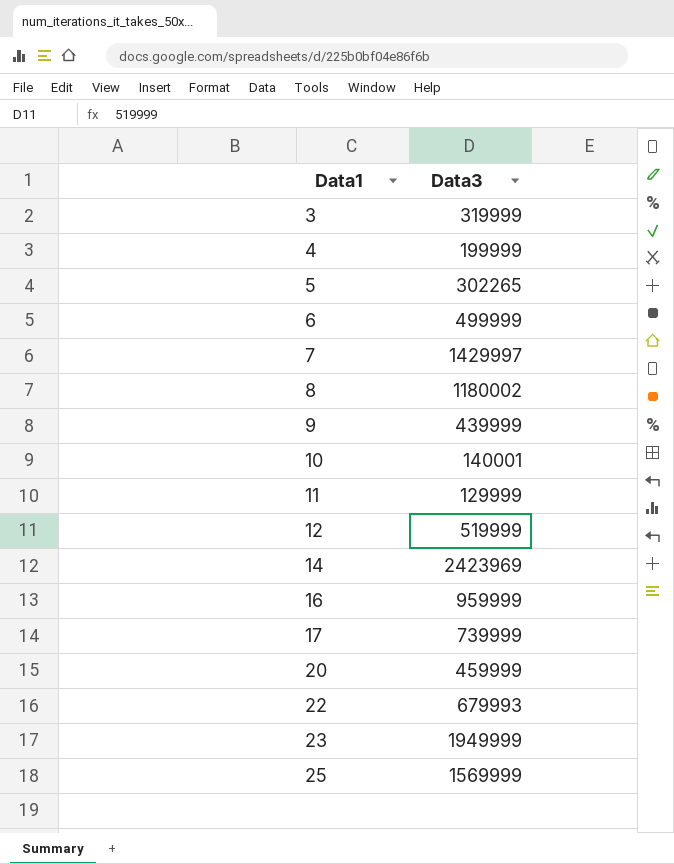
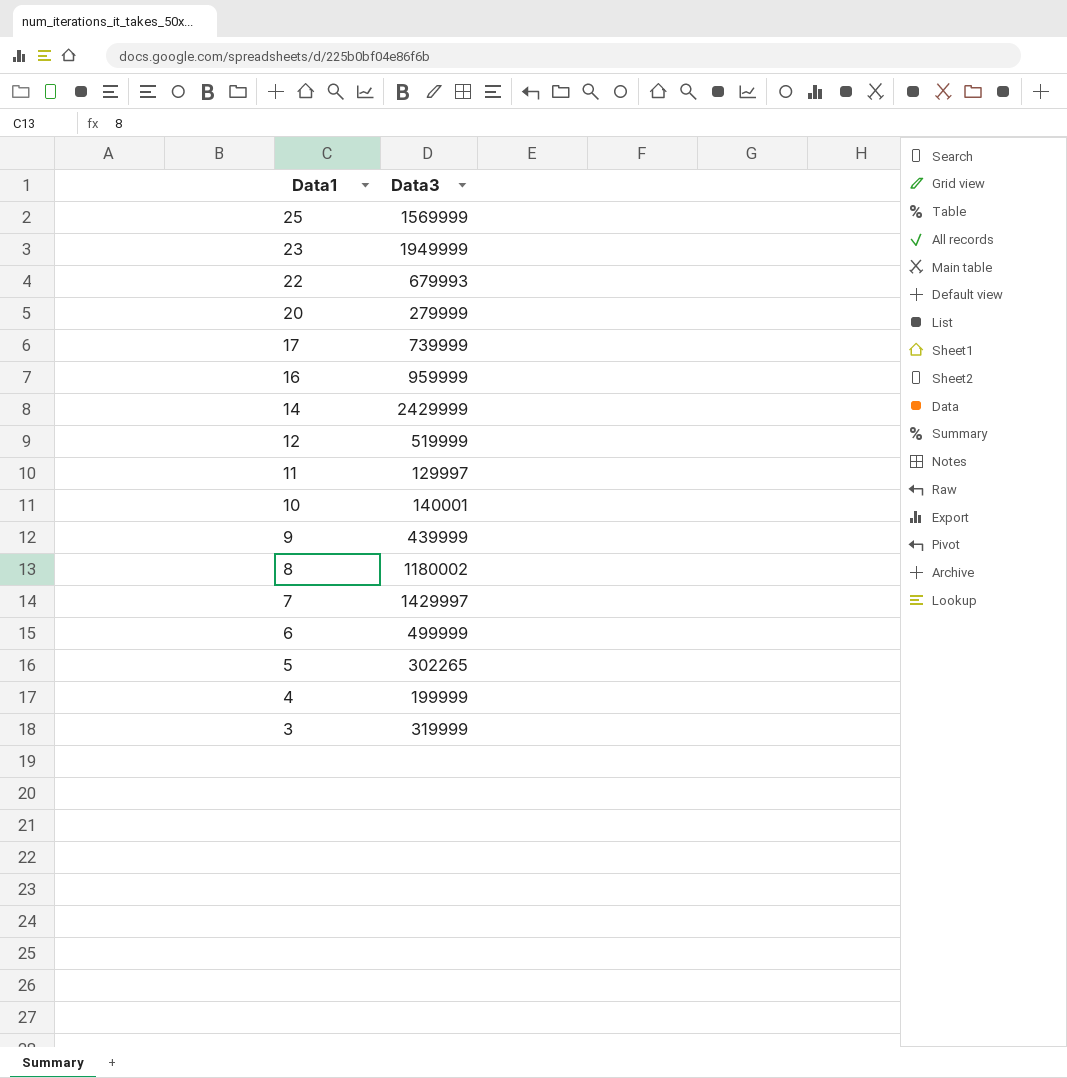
row order: Data1 ascending -> Data1 descending
20 | Data3: 459999 -> 279999
14 | Data3: 2423969 -> 2429999
11 | Data3: 129999 -> 129997

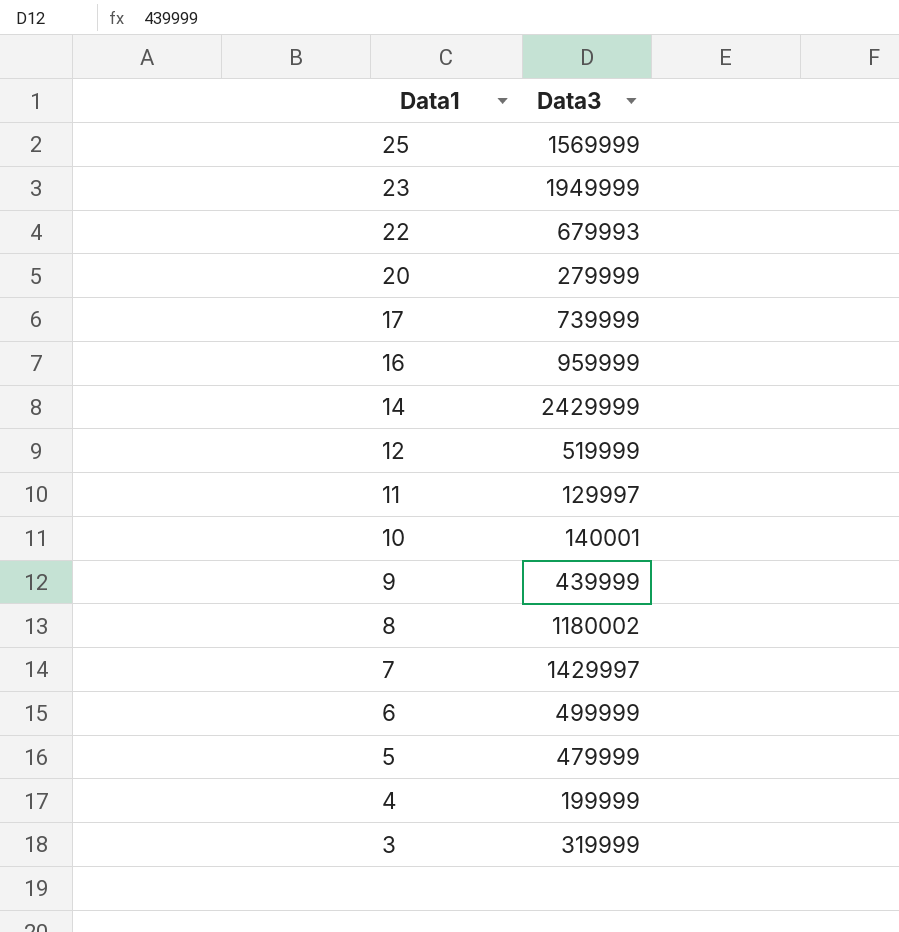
5 | Data3: 302265 -> 479999

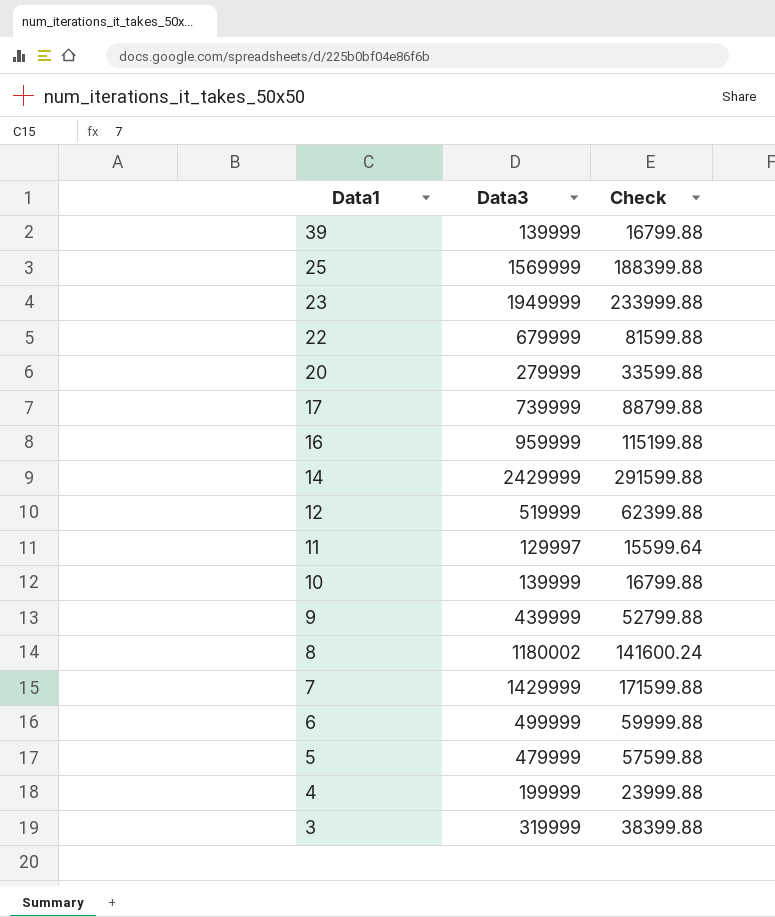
column Check | formula: none -> [Data3] * 0.12
row 39: none -> 139999 | 16799.88
22 | Data3: 679993 -> 679999
10 | Data3: 140001 -> 139999
7 | Data3: 1429997 -> 1429999

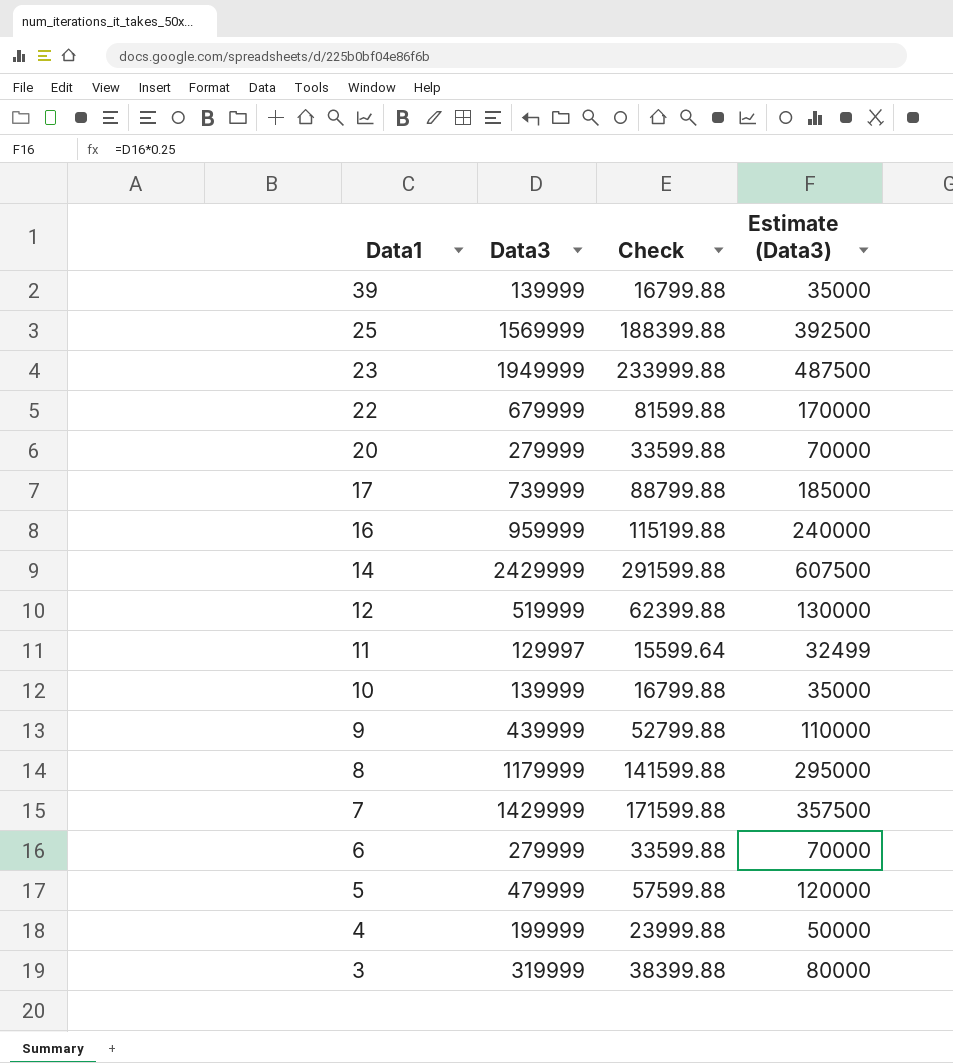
column Estimate (Data3) | formula: none -> [Data3] * 0.25
8 | Data3: 1180002 -> 1179999
8 | Check: 141600.24 -> 141599.88
6 | Data3: 499999 -> 279999
6 | Check: 59999.88 -> 33599.88

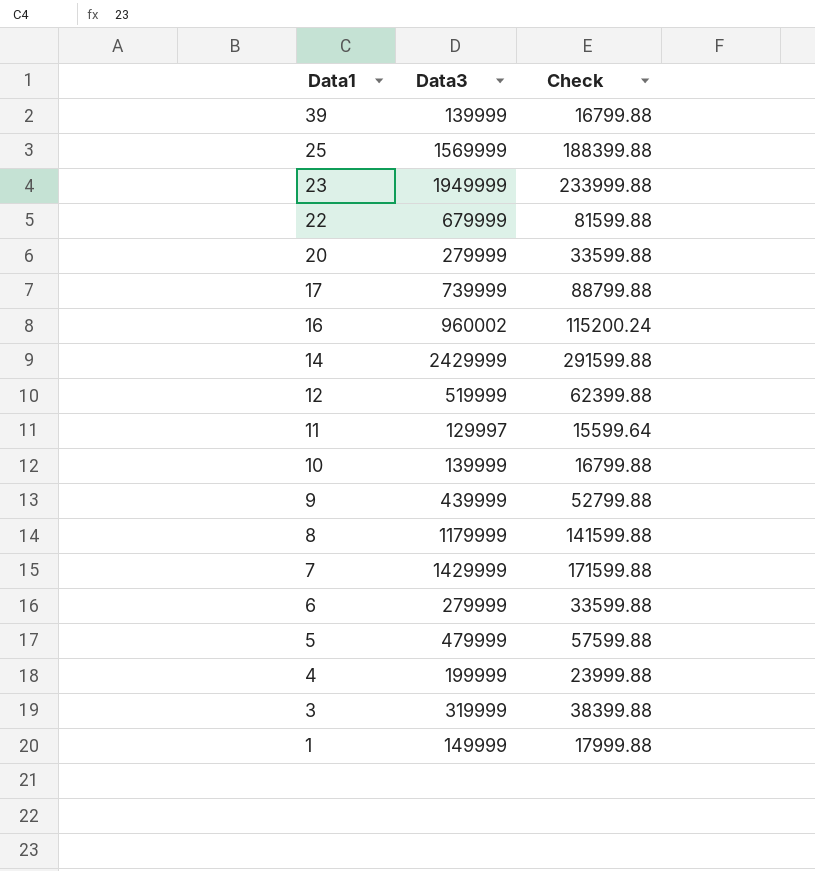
column Estimate (Data3) | formula: [Data3] * 0.25 -> none
16 | Data3: 959999 -> 960002
16 | Check: 115199.88 -> 115200.24
row 1: none -> 149999 | 17999.88

